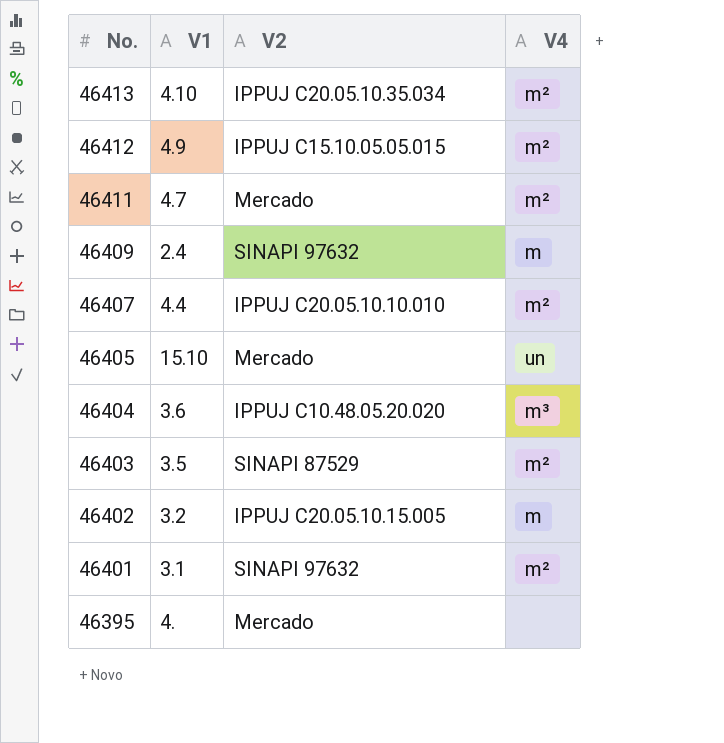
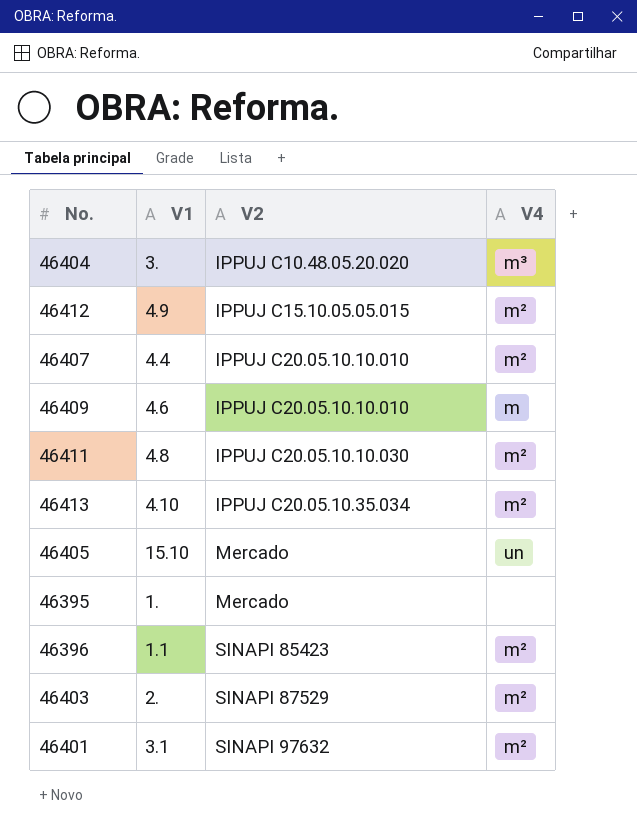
row order: No. descending -> V2 ascending
row 46402: 3.2 | IPPUJ C20.05.10.15.005 | m -> none
46404 | V1: 3.6 -> 3.
46409 | V1: 2.4 -> 4.6
46409 | V2: SINAPI 97632 -> IPPUJ C20.05.10.10.010
46411 | V1: 4.7 -> 4.8
46411 | V2: Mercado -> IPPUJ C20.05.10.10.030
46395 | V1: 4. -> 1.
row 46396: none -> 1.1 | SINAPI 85423 | m²
46403 | V1: 3.5 -> 2.

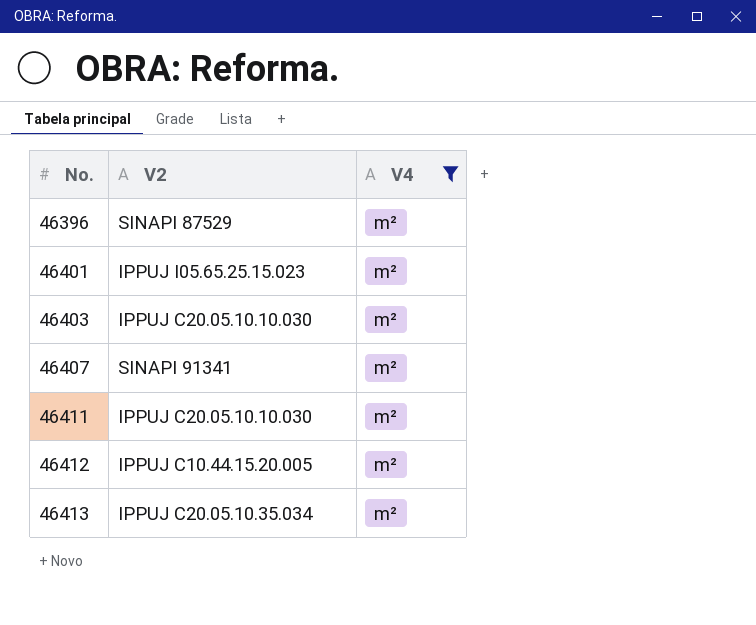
filter: none -> V4 = m²
row order: V2 ascending -> No. ascending
column V1 | position: 2 -> none
46396 | V2: SINAPI 85423 -> SINAPI 87529
46401 | V2: SINAPI 97632 -> IPPUJ I05.65.25.15.023
46403 | V2: SINAPI 87529 -> IPPUJ C20.05.10.10.030
46407 | V2: IPPUJ C20.05.10.10.010 -> SINAPI 91341
46412 | V2: IPPUJ C15.10.05.05.015 -> IPPUJ C10.44.15.20.005

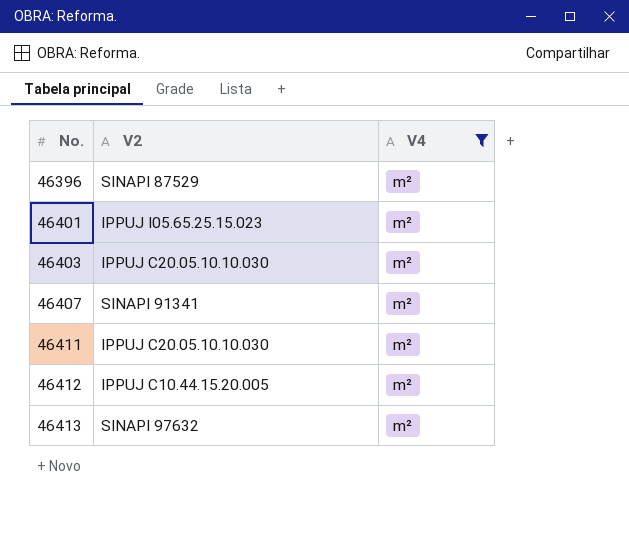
46413 | V2: IPPUJ C20.05.10.35.034 -> SINAPI 97632

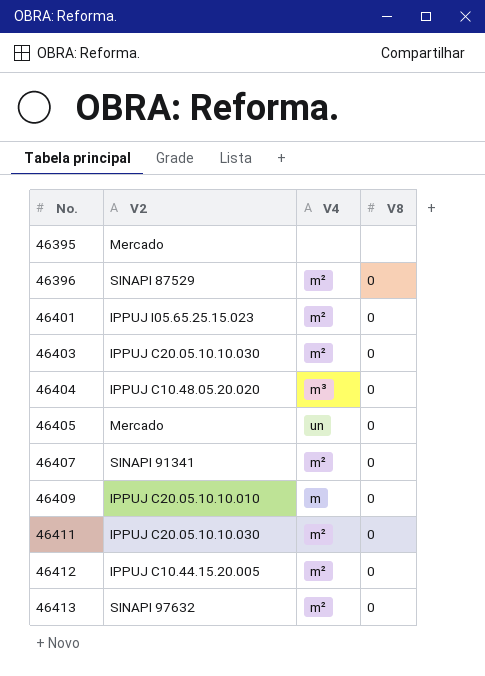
filter: V4 = m² -> none
column V8 | position: none -> 4

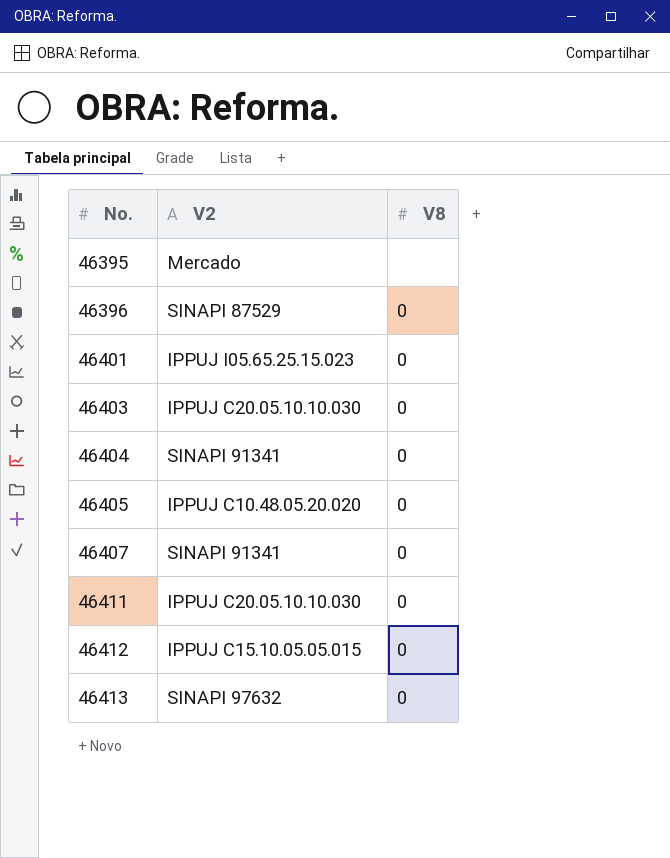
column V4 | position: 3 -> none
row 46409: IPPUJ C20.05.10.10.010 | m | 0 -> none
46404 | V2: IPPUJ C10.48.05.20.020 -> SINAPI 91341
46405 | V2: Mercado -> IPPUJ C10.48.05.20.020
46412 | V2: IPPUJ C10.44.15.20.005 -> IPPUJ C15.10.05.05.015

